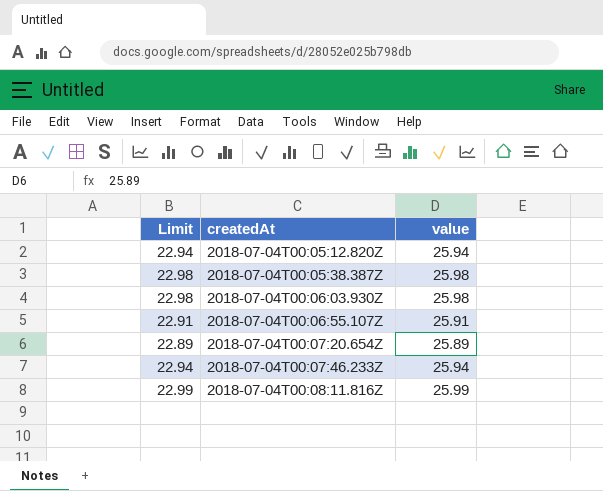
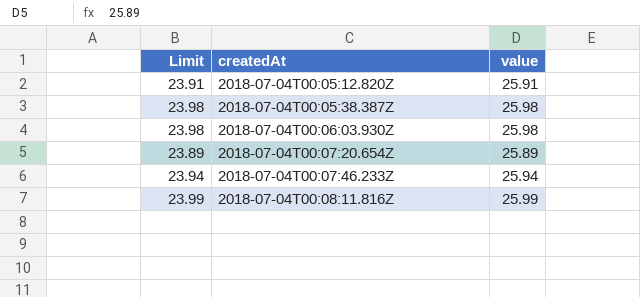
column Limit | formula: [value] - 3 -> [value] - 2
row 2018-07-04T00:06:55.107Z: 22.91 | 25.91 -> none
2018-07-04T00:05:12.820Z | value: 25.94 -> 25.91

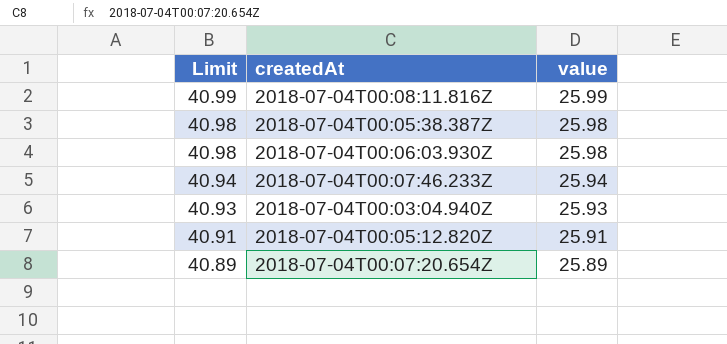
row order: createdAt ascending -> Limit descending
column Limit | formula: [value] - 2 -> [value] + 15
row 2018-07-04T00:03:04.940Z: none -> 40.93 | 25.93

